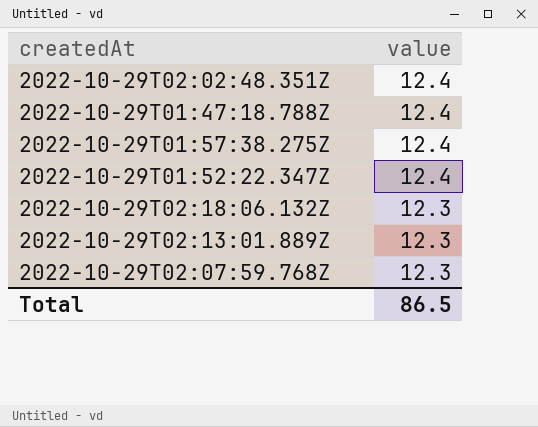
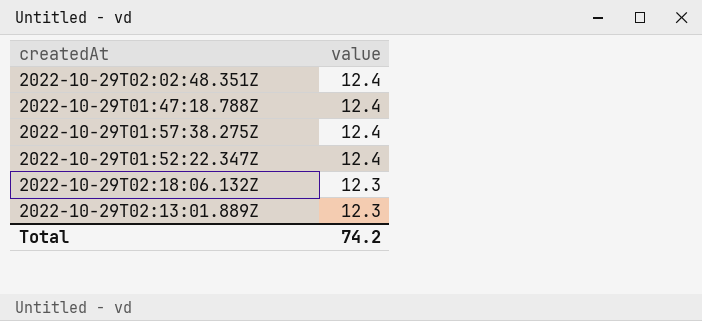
row 2022-10-29T02:07:59.768Z: 12.3 -> none
Total | value: 86.5 -> 74.2

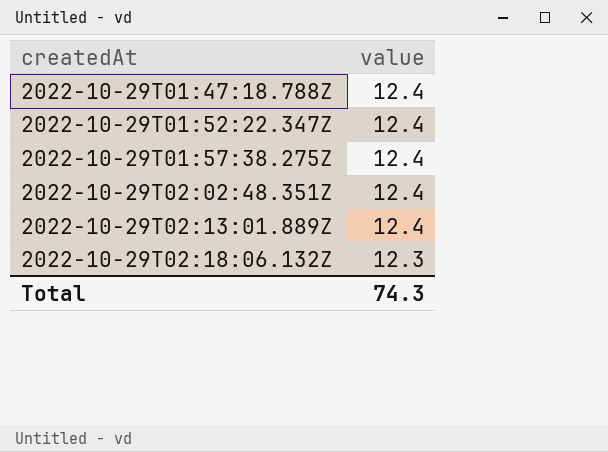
row order: value descending -> createdAt ascending
2022-10-29T02:13:01.889Z | value: 12.3 -> 12.4
Total | value: 74.2 -> 74.3

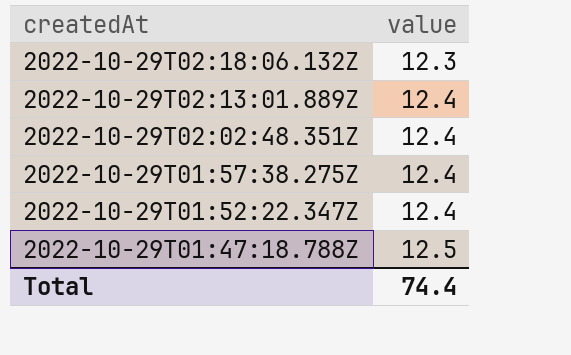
row order: createdAt ascending -> createdAt descending
2022-10-29T01:47:18.788Z | value: 12.4 -> 12.5
Total | value: 74.3 -> 74.4

